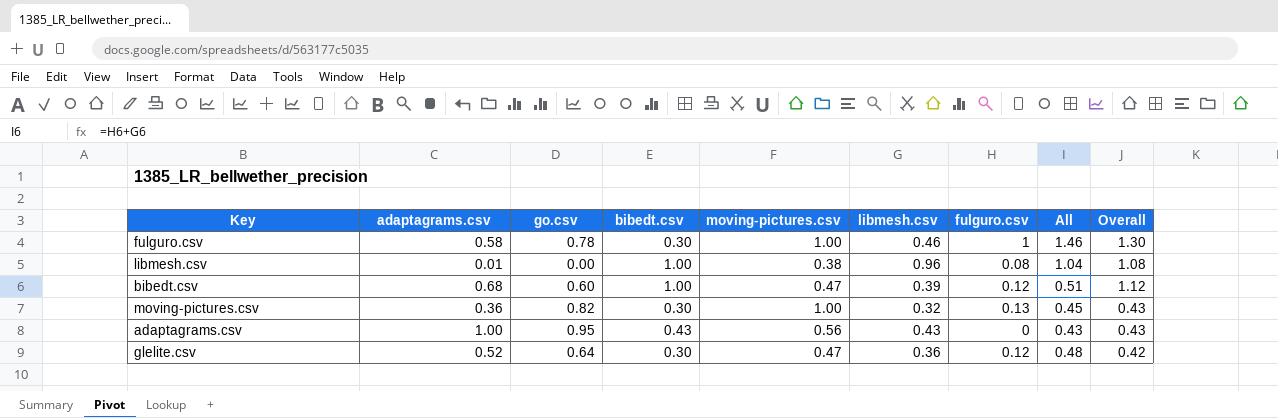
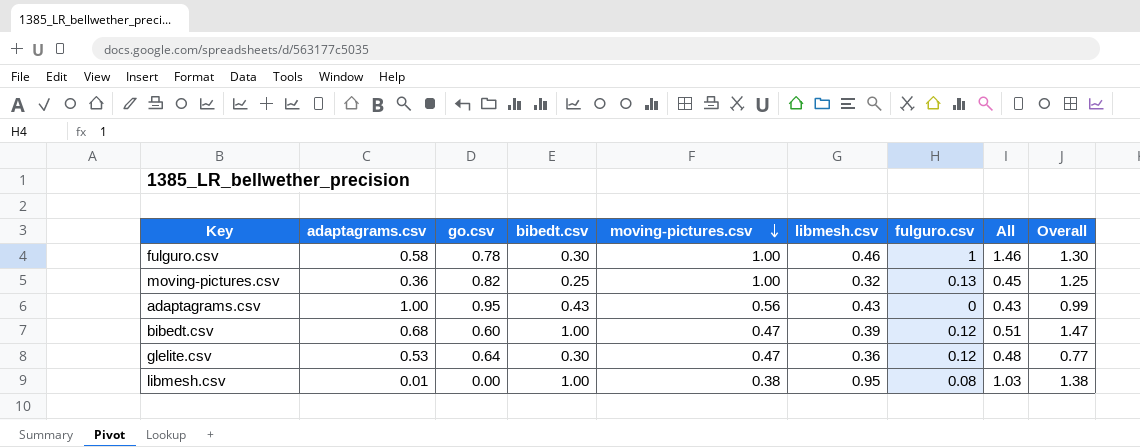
row order: none -> moving-pictures.csv descending
column Overall | formula: [bibedt.csv] + [fulguro.csv] -> [bibedt.csv] + [moving-pictures.csv]
moving-pictures.csv | bibedt.csv: 0.30 -> 0.25
glelite.csv | adaptagrams.csv: 0.52 -> 0.53
libmesh.csv | libmesh.csv: 0.96 -> 0.95
libmesh.csv | All: 1.04 -> 1.03

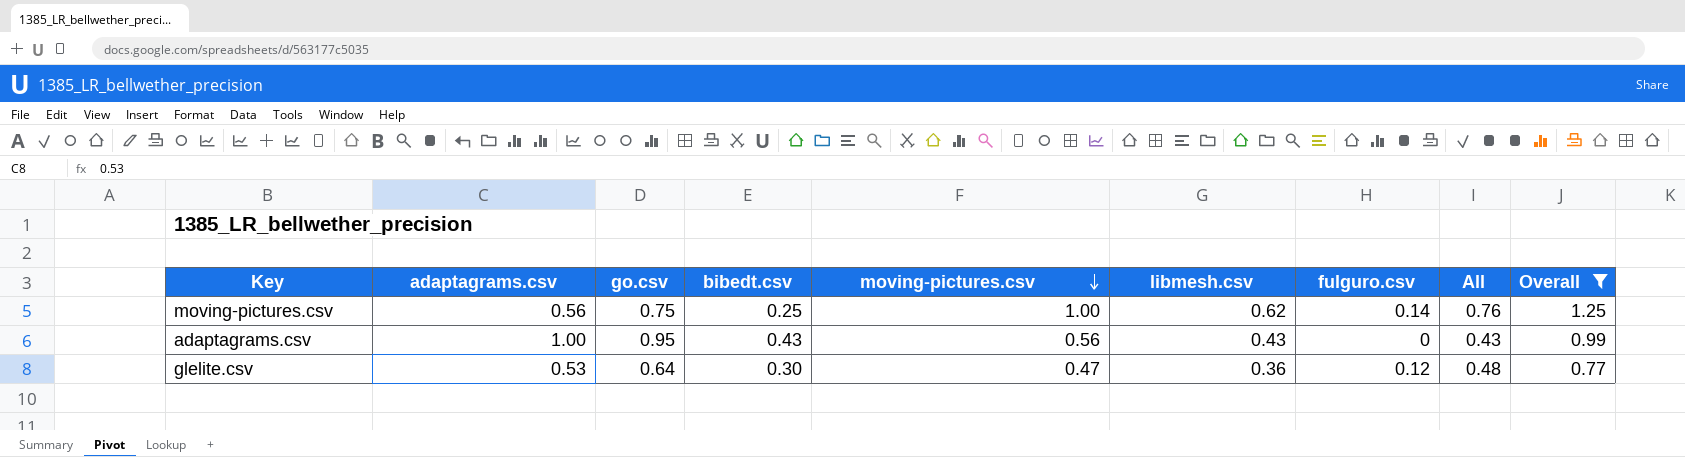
filter: none -> Overall <= 1.25
moving-pictures.csv | adaptagrams.csv: 0.36 -> 0.56
moving-pictures.csv | go.csv: 0.82 -> 0.75
moving-pictures.csv | libmesh.csv: 0.32 -> 0.62
moving-pictures.csv | fulguro.csv: 0.13 -> 0.14
moving-pictures.csv | All: 0.45 -> 0.76

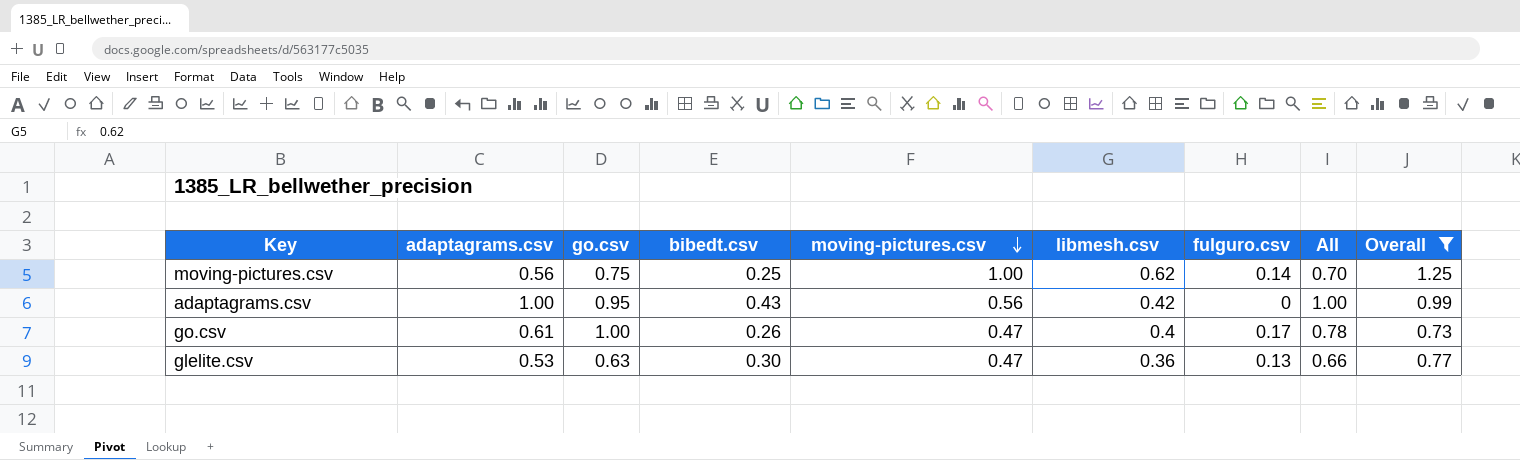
column All | formula: [libmesh.csv] + [fulguro.csv] -> [adaptagrams.csv] + [fulguro.csv]
adaptagrams.csv | libmesh.csv: 0.43 -> 0.42
row go.csv: none -> 0.61 | 1.00 | 0.26 | 0.47 | 0.4 | 0.17 | 0.78 | 0.73
glelite.csv | go.csv: 0.64 -> 0.63
glelite.csv | fulguro.csv: 0.12 -> 0.13

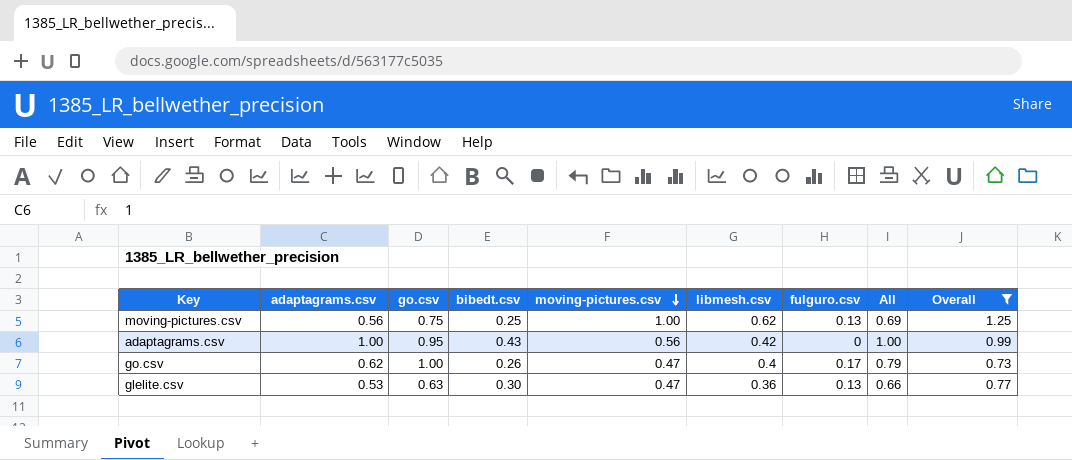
moving-pictures.csv | fulguro.csv: 0.14 -> 0.13
moving-pictures.csv | All: 0.70 -> 0.69
go.csv | adaptagrams.csv: 0.61 -> 0.62
go.csv | All: 0.78 -> 0.79

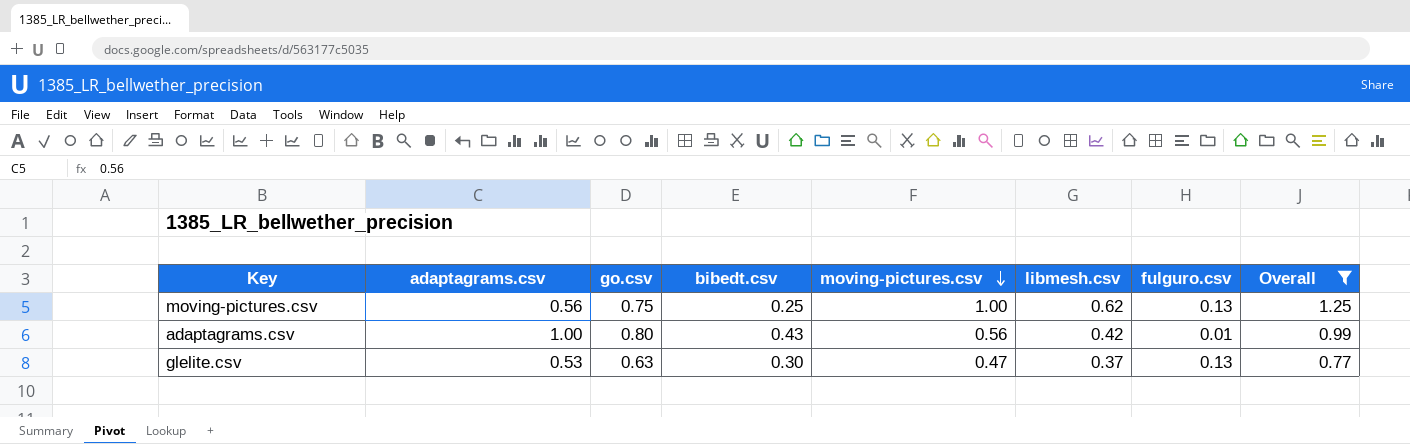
column All | formula: [adaptagrams.csv] + [fulguro.csv] -> none
row go.csv: 0.62 | 1.00 | 0.26 | 0.47 | 0.4 | 0.17 | 0.79 | 0.73 -> none
adaptagrams.csv | go.csv: 0.95 -> 0.80
adaptagrams.csv | fulguro.csv: 0 -> 0.01
glelite.csv | libmesh.csv: 0.36 -> 0.37

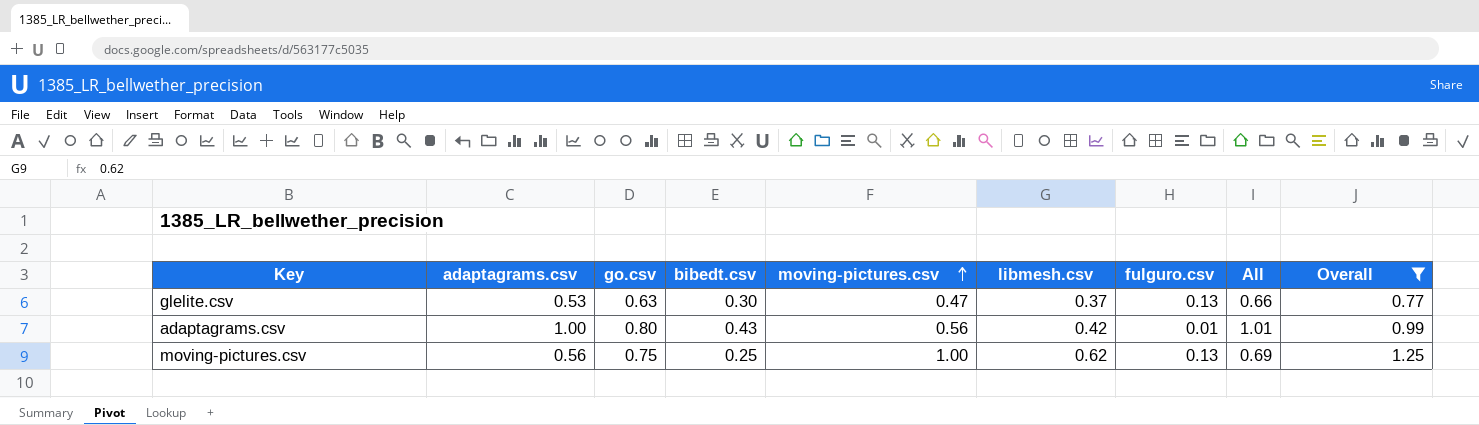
row order: moving-pictures.csv descending -> moving-pictures.csv ascending
column All | formula: none -> [adaptagrams.csv] + [fulguro.csv]

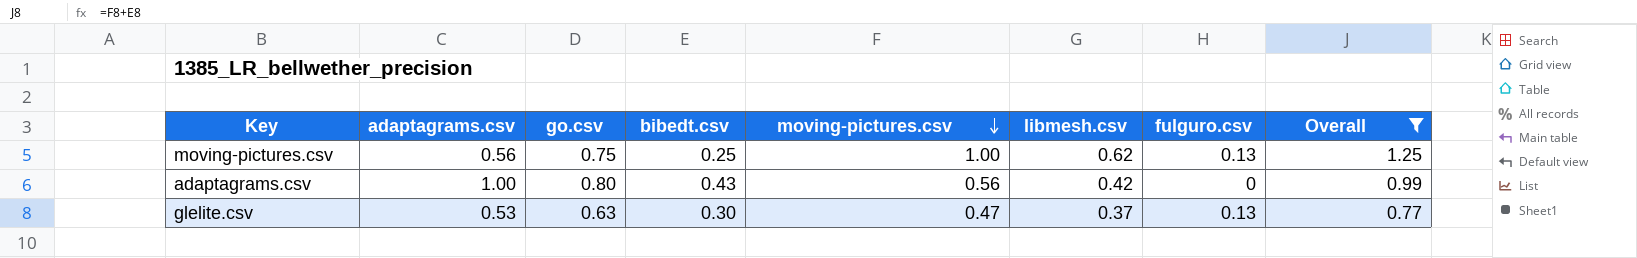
row order: moving-pictures.csv ascending -> moving-pictures.csv descending
column All | formula: [adaptagrams.csv] + [fulguro.csv] -> none
adaptagrams.csv | fulguro.csv: 0.01 -> 0

